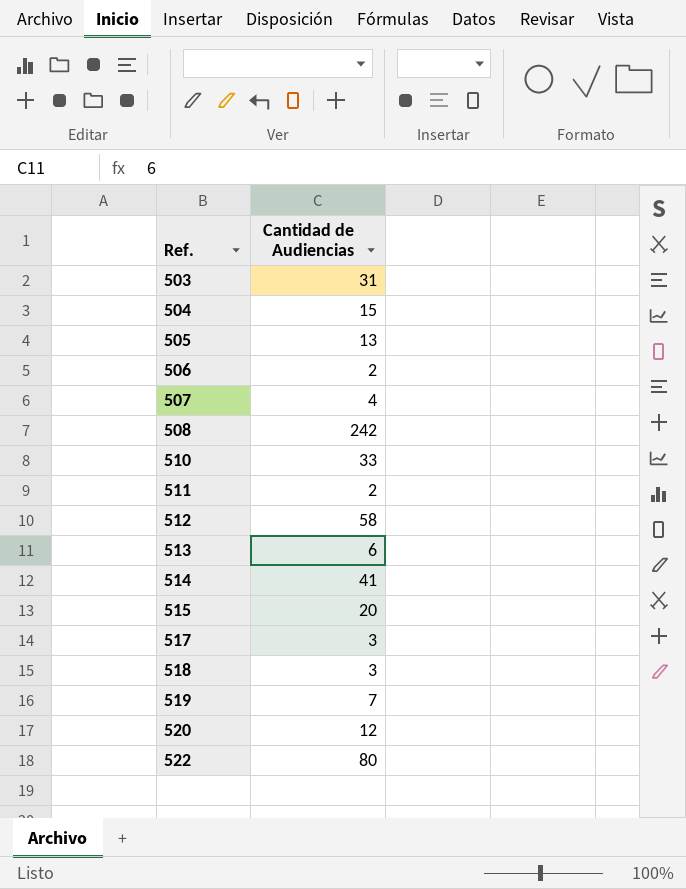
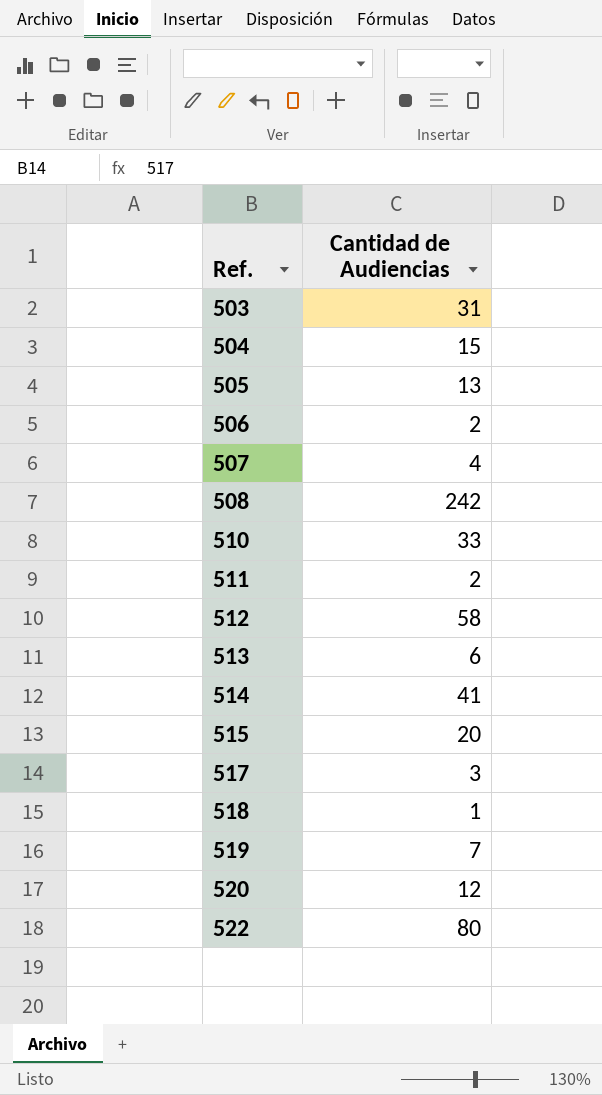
518 | Cantidad de Audiencias: 3 -> 1

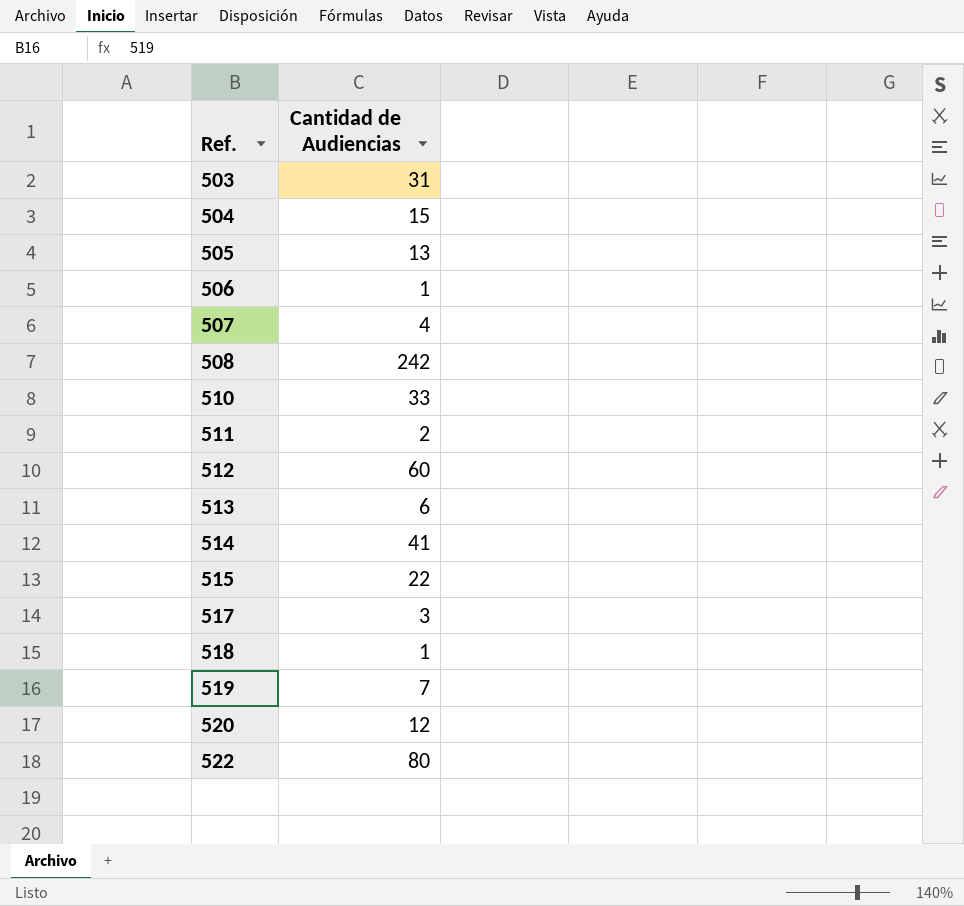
506 | Cantidad de Audiencias: 2 -> 1
512 | Cantidad de Audiencias: 58 -> 60
515 | Cantidad de Audiencias: 20 -> 22

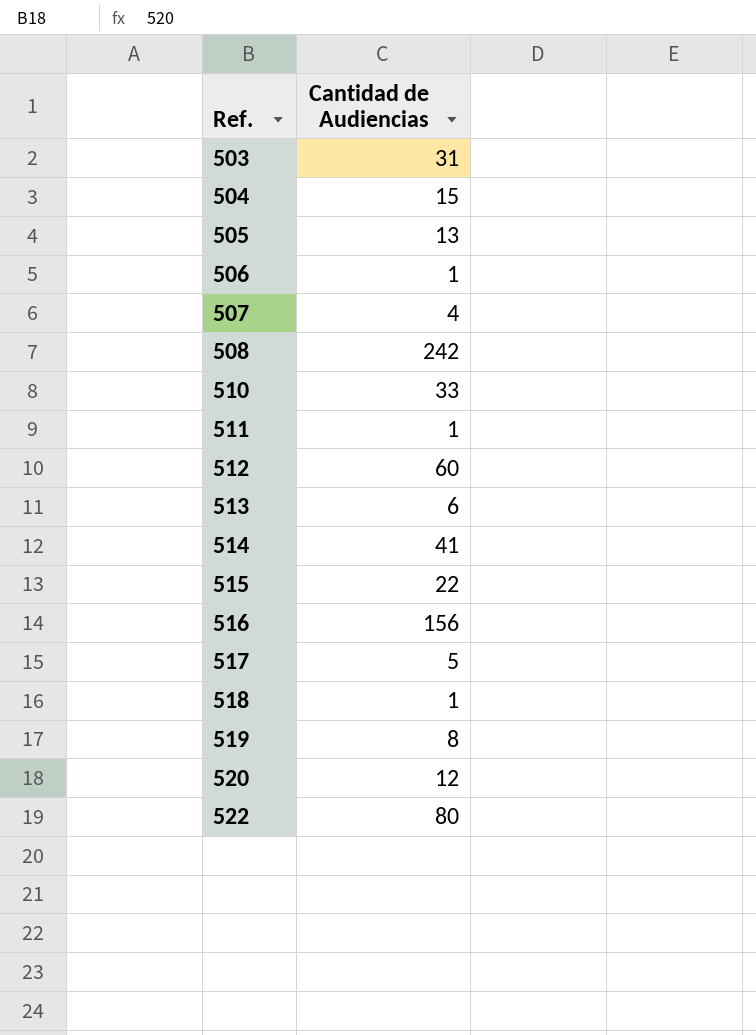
511 | Cantidad de Audiencias: 2 -> 1
row 516: none -> 156
517 | Cantidad de Audiencias: 3 -> 5
519 | Cantidad de Audiencias: 7 -> 8

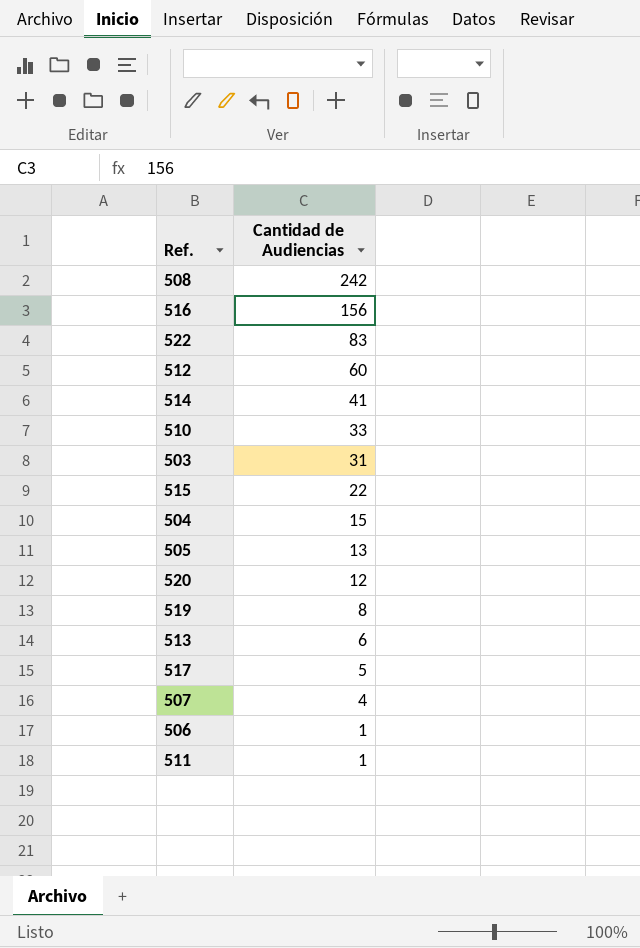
row order: Ref. ascending -> Cantidad de Audiencias descending
row 518: 1 -> none
522 | Cantidad de Audiencias: 80 -> 83

